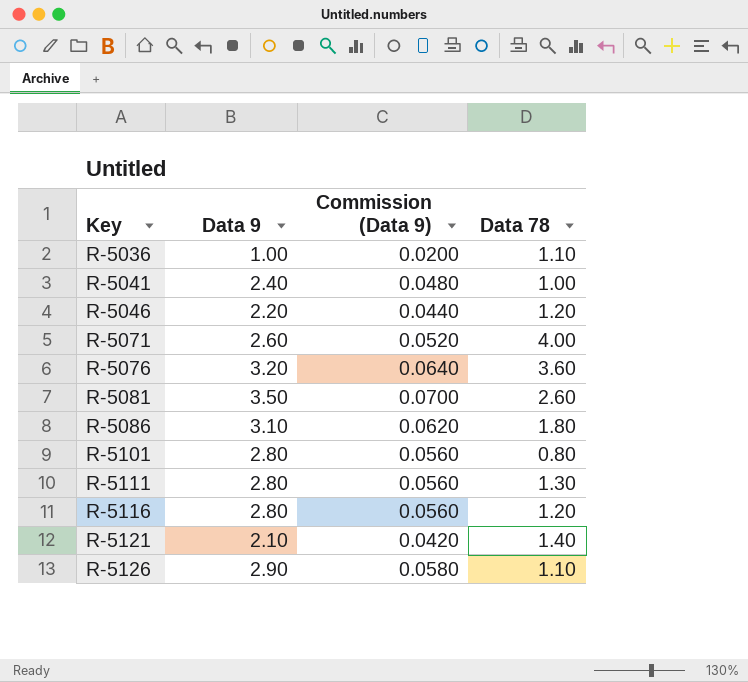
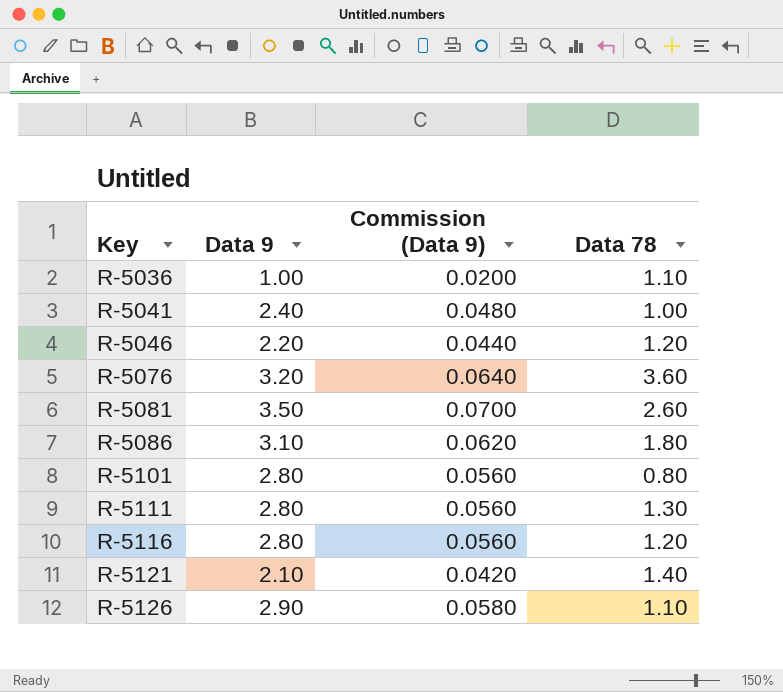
row R-5071: 2.60 | 0.0520 | 4.00 -> none

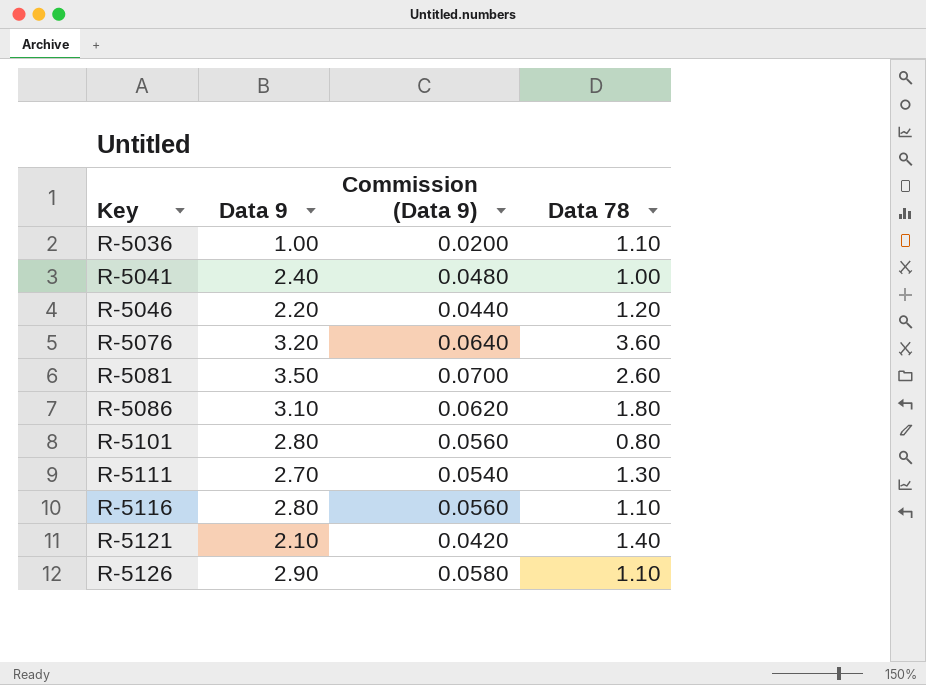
R-5111 | Data 9: 2.80 -> 2.70
R-5111 | Commission (Data 9): 0.0560 -> 0.0540
R-5116 | Data 78: 1.20 -> 1.10

